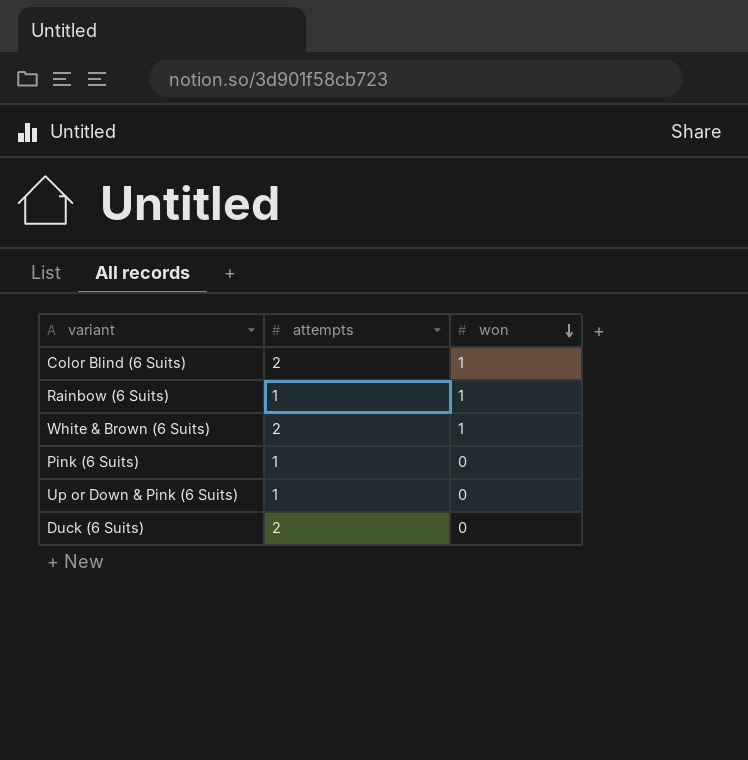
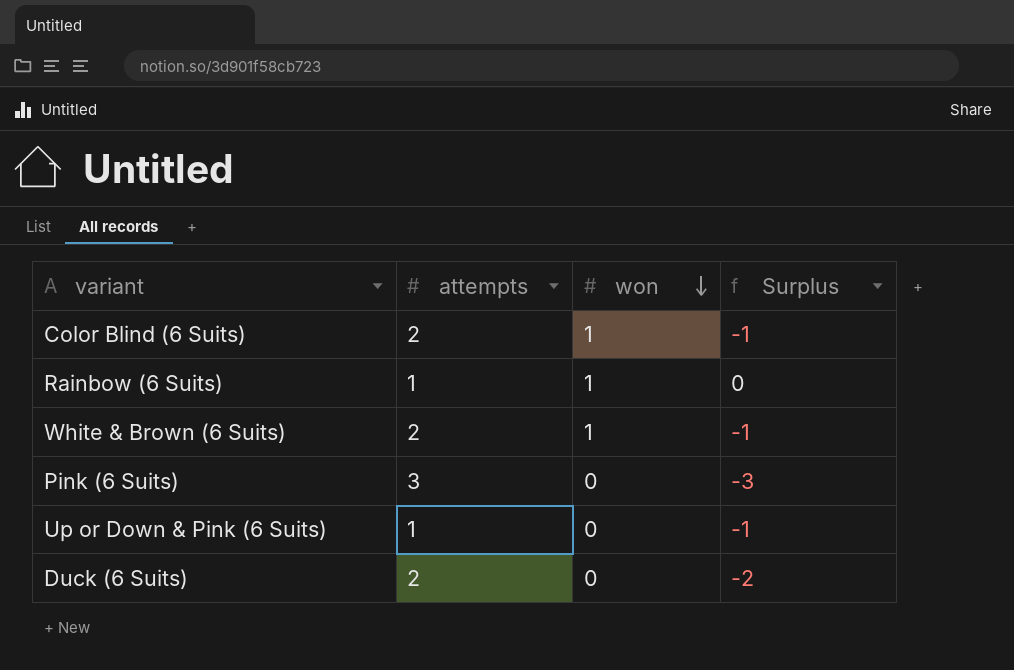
column Surplus | formula: none -> [won] - [attempts]
Pink (6 Suits) | attempts: 1 -> 3

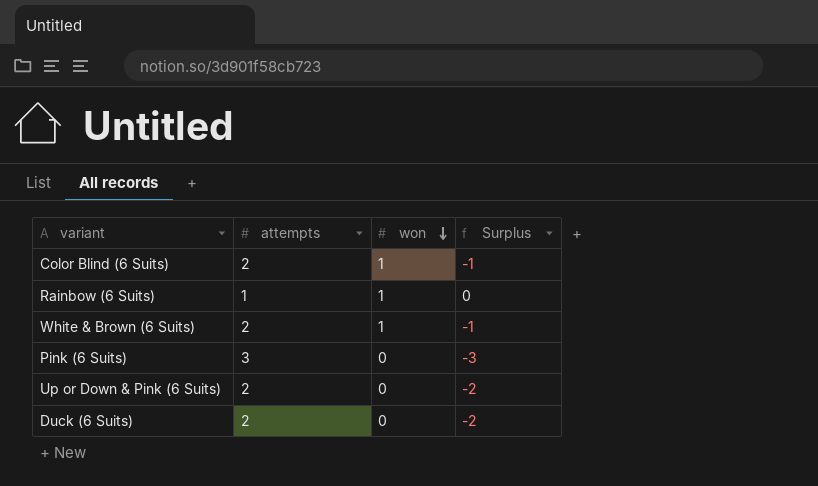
Up or Down & Pink (6 Suits) | attempts: 1 -> 2
Up or Down & Pink (6 Suits) | Surplus: -1 -> -2

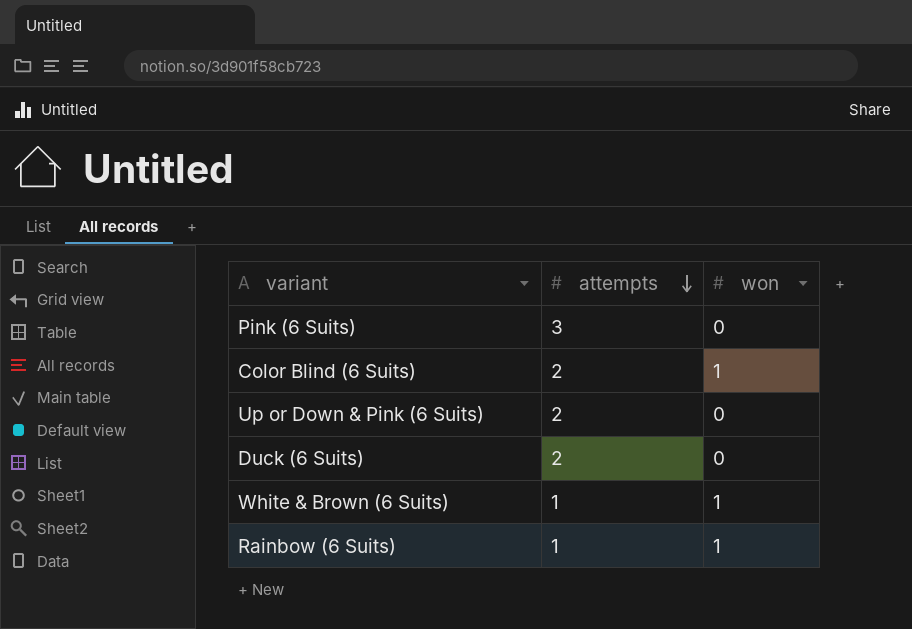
row order: won descending -> attempts descending
column Surplus | formula: [won] - [attempts] -> none
White & Brown (6 Suits) | attempts: 2 -> 1

